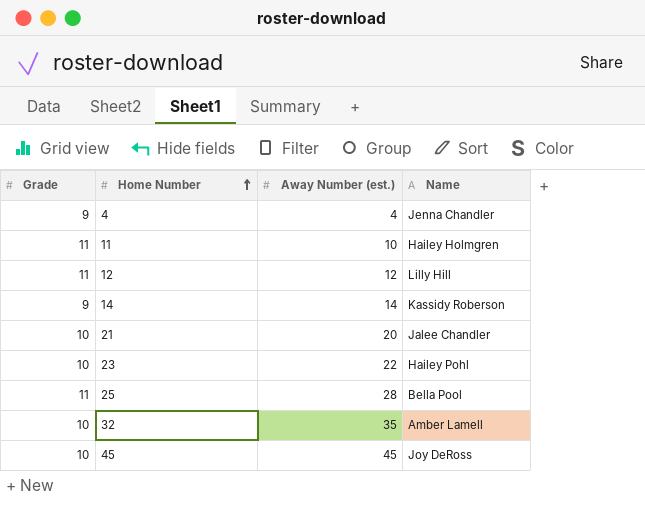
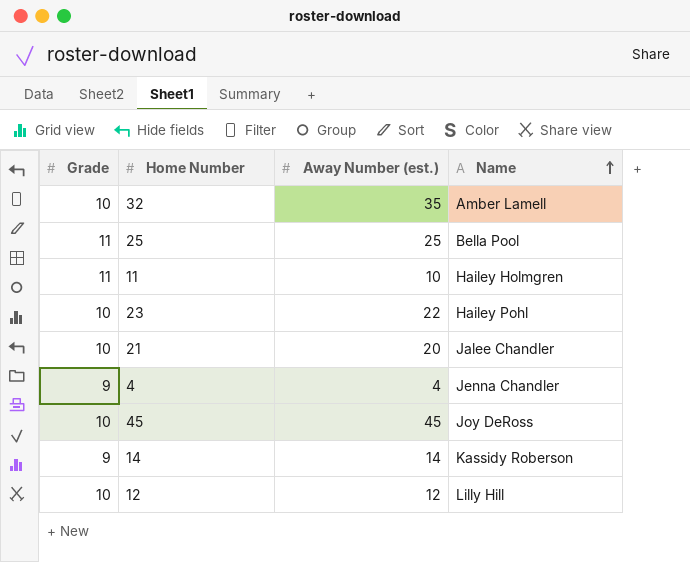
row order: Home Number ascending -> Name ascending
25 | Away Number (est.): 28 -> 25
12 | Grade: 11 -> 10

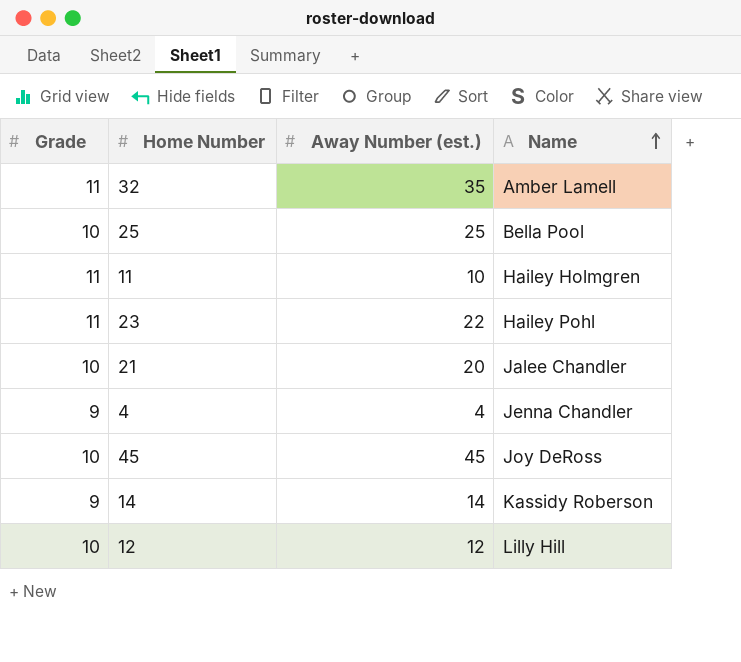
32 | Grade: 10 -> 11
25 | Grade: 11 -> 10
23 | Grade: 10 -> 11

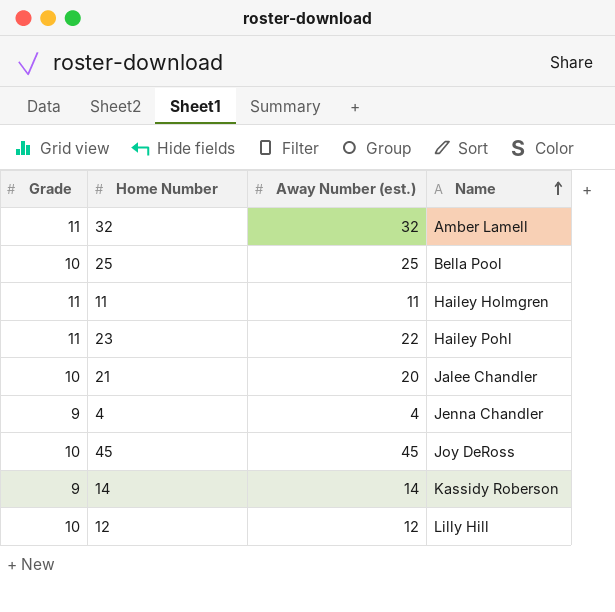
32 | Away Number (est.): 35 -> 32
11 | Away Number (est.): 10 -> 11

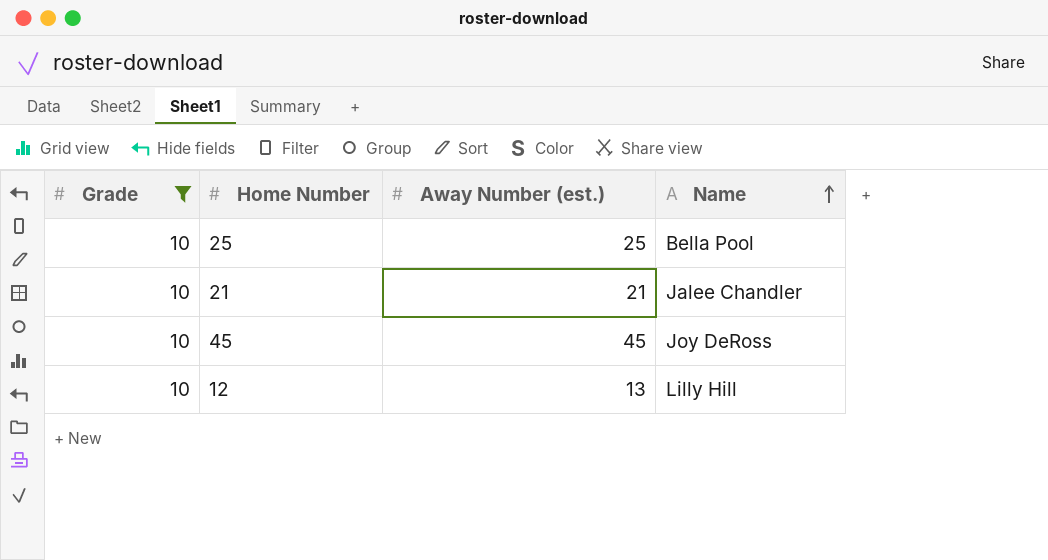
filter: none -> Grade = 10
21 | Away Number (est.): 20 -> 21
12 | Away Number (est.): 12 -> 13

